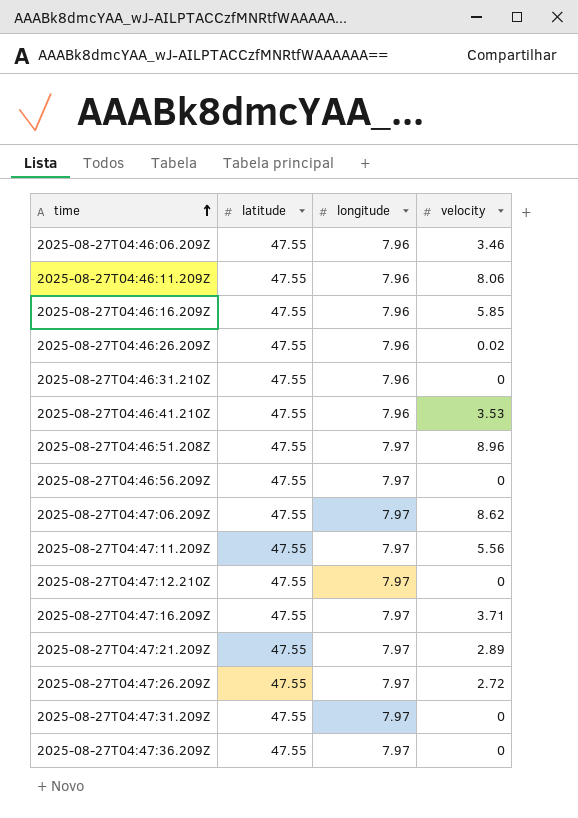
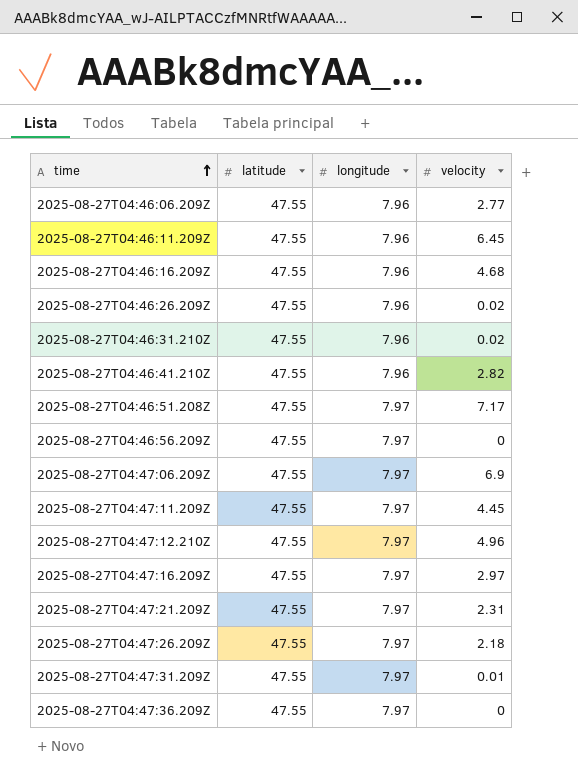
2025-08-27T04:46:06.209Z | velocity: 3.46 -> 2.77
2025-08-27T04:46:11.209Z | velocity: 8.06 -> 6.45
2025-08-27T04:46:16.209Z | velocity: 5.85 -> 4.68
2025-08-27T04:46:31.210Z | velocity: 0 -> 0.02
2025-08-27T04:46:41.210Z | velocity: 3.53 -> 2.82
2025-08-27T04:46:51.208Z | velocity: 8.96 -> 7.17
2025-08-27T04:47:06.209Z | velocity: 8.62 -> 6.9
2025-08-27T04:47:11.209Z | velocity: 5.56 -> 4.45
2025-08-27T04:47:12.210Z | velocity: 0 -> 4.96
2025-08-27T04:47:16.209Z | velocity: 3.71 -> 2.97
2025-08-27T04:47:21.209Z | velocity: 2.89 -> 2.31
2025-08-27T04:47:26.209Z | velocity: 2.72 -> 2.18
2025-08-27T04:47:31.209Z | velocity: 0 -> 0.01

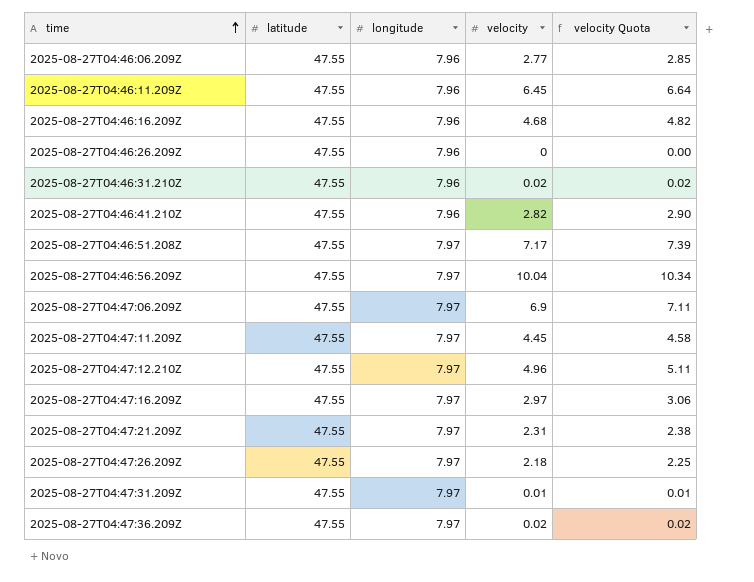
column velocity Quota | formula: none -> [velocity] * 1.03
2025-08-27T04:46:26.209Z | velocity: 0.02 -> 0
2025-08-27T04:46:56.209Z | velocity: 0 -> 10.04
2025-08-27T04:47:36.209Z | velocity: 0 -> 0.02

